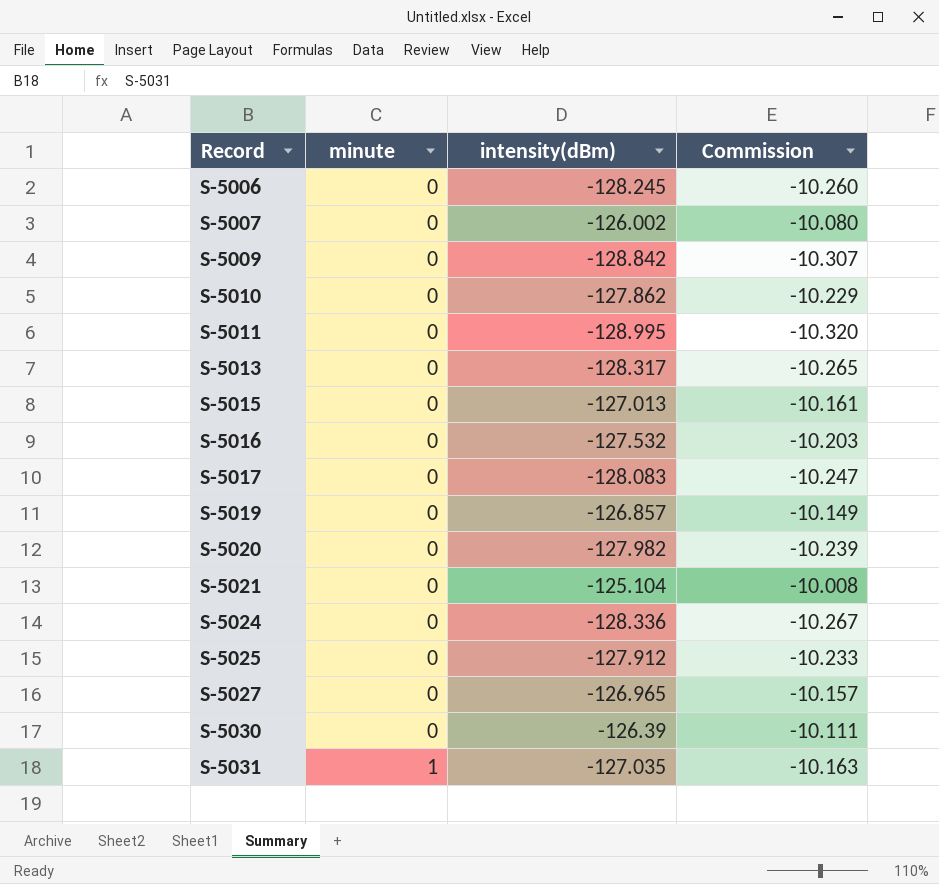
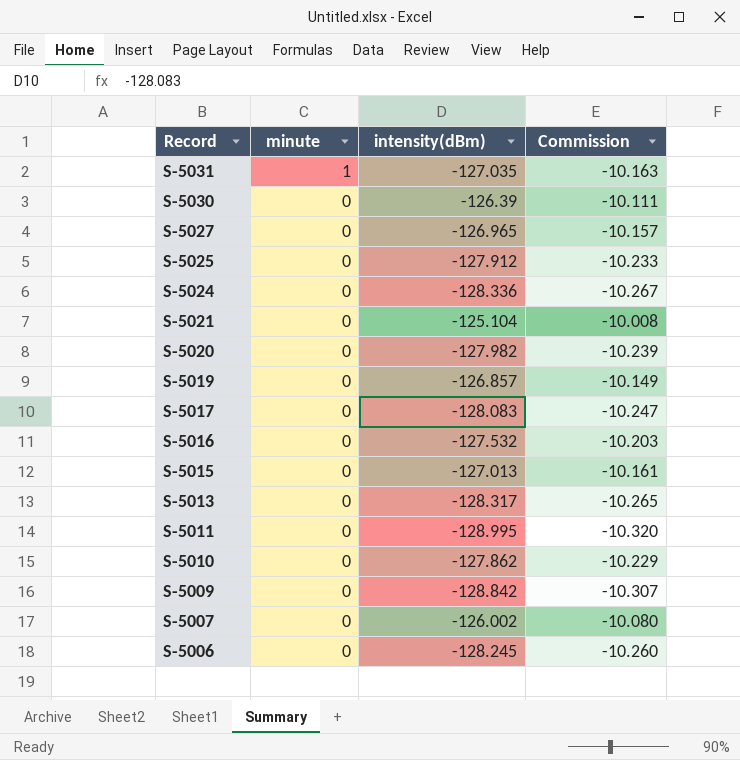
row order: Record ascending -> Record descending

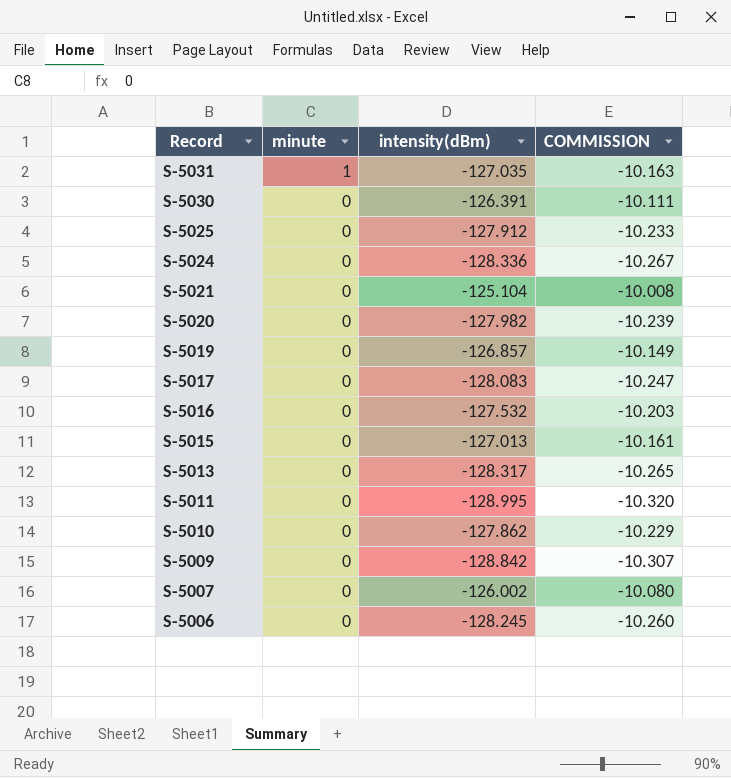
column name: Commission -> COMMISSION
row S-5027: 0 | -126.965 | -10.157 -> none
S-5030 | intensity(dBm): -126.39 -> -126.391

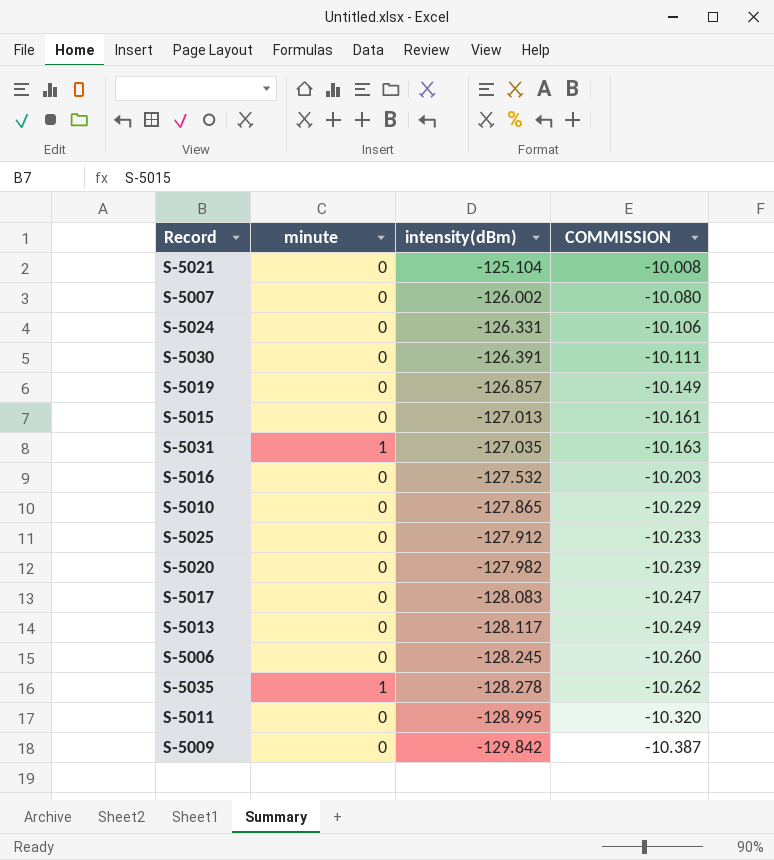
row order: Record descending -> intensity(dBm) descending
S-5024 | intensity(dBm): -128.336 -> -126.331
S-5024 | COMMISSION: -10.267 -> -10.106
S-5010 | intensity(dBm): -127.862 -> -127.865
S-5013 | intensity(dBm): -128.317 -> -128.117
S-5013 | COMMISSION: -10.265 -> -10.249
row S-5035: none -> 1 | -128.278 | -10.262
S-5009 | intensity(dBm): -128.842 -> -129.842
S-5009 | COMMISSION: -10.307 -> -10.387

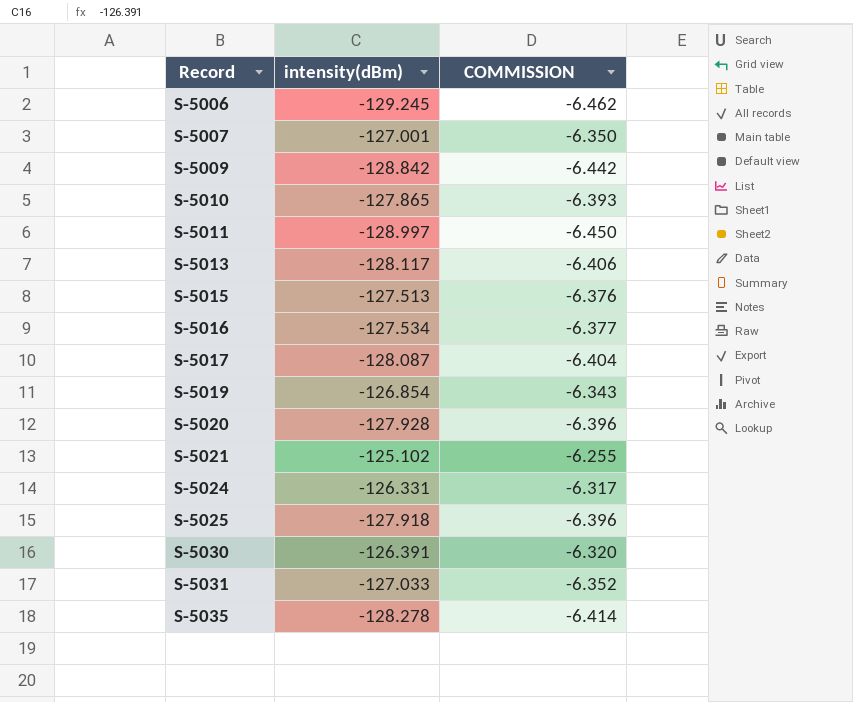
row order: intensity(dBm) descending -> Record ascending
column minute | position: 2 -> none
column COMMISSION | formula: [intensity(dBm)] * 0.08 -> [intensity(dBm)] * 0.05
S-5006 | intensity(dBm): -128.245 -> -129.245
S-5007 | intensity(dBm): -126.002 -> -127.001
S-5009 | intensity(dBm): -129.842 -> -128.842
S-5011 | intensity(dBm): -128.995 -> -128.997
S-5015 | intensity(dBm): -127.013 -> -127.513
S-5016 | intensity(dBm): -127.532 -> -127.534
S-5017 | intensity(dBm): -128.083 -> -128.087
S-5019 | intensity(dBm): -126.857 -> -126.854
S-5020 | intensity(dBm): -127.982 -> -127.928
S-5021 | intensity(dBm): -125.104 -> -125.102
S-5025 | intensity(dBm): -127.912 -> -127.918
S-5031 | intensity(dBm): -127.035 -> -127.033

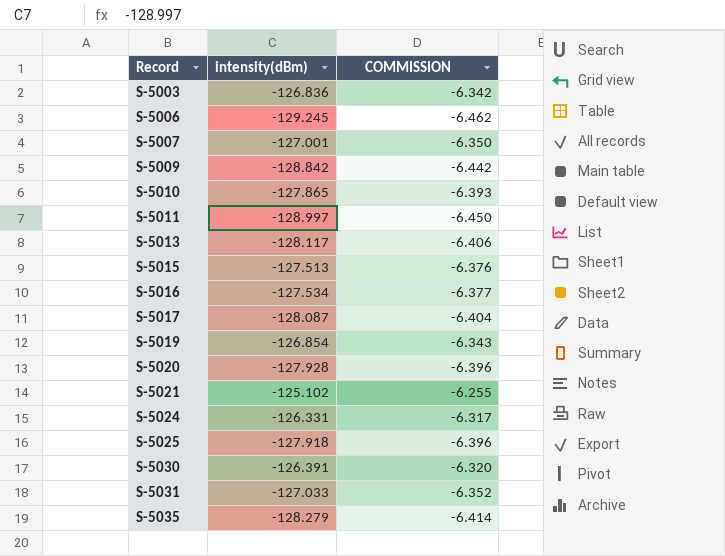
row S-5003: none -> -126.836 | -6.342
S-5035 | intensity(dBm): -128.278 -> -128.279

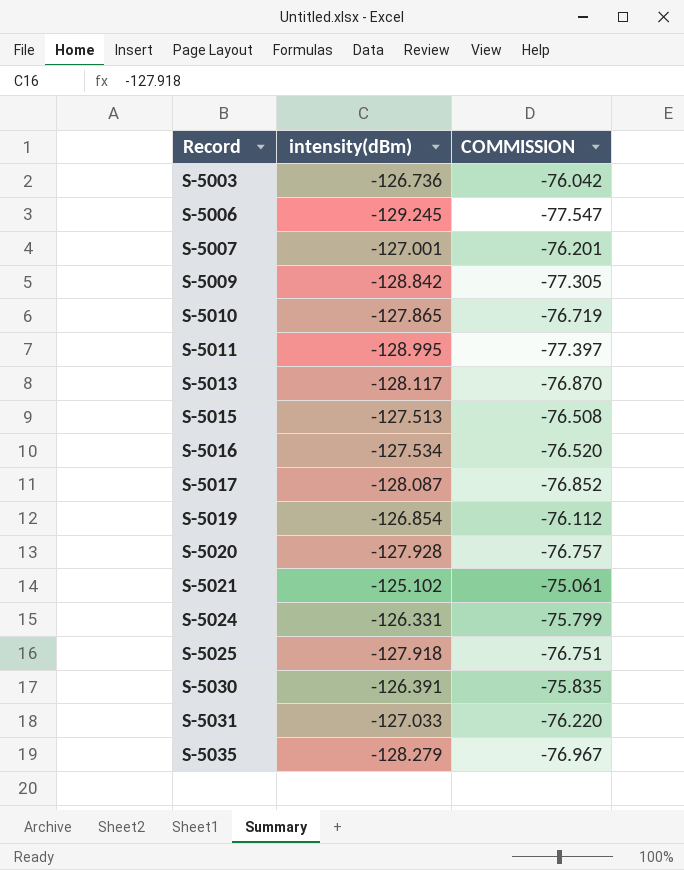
column COMMISSION | formula: [intensity(dBm)] * 0.05 -> [intensity(dBm)] * 0.6
S-5003 | intensity(dBm): -126.836 -> -126.736
S-5011 | intensity(dBm): -128.997 -> -128.995

